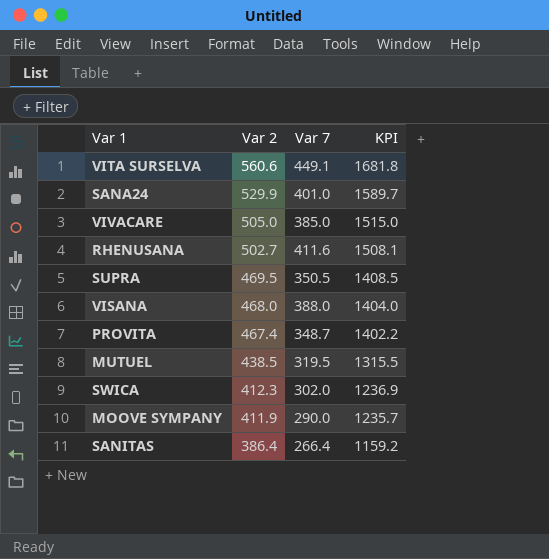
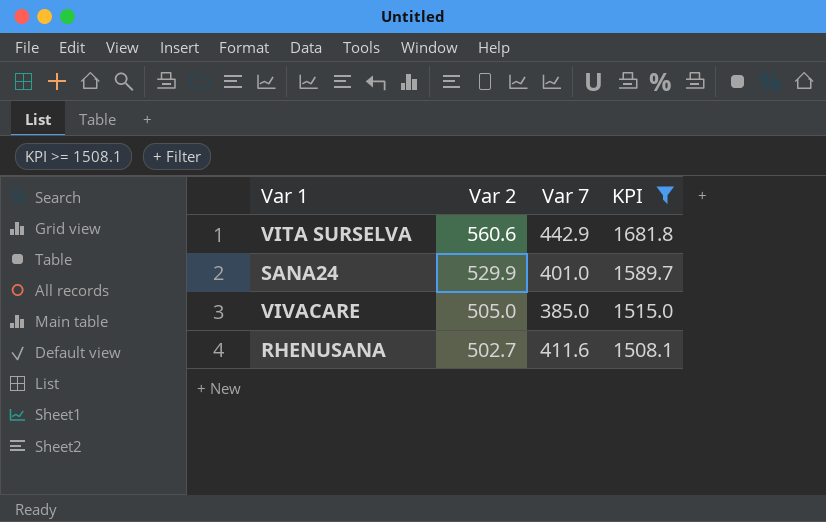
filter: none -> KPI >= 1508.1
VITA SURSELVA | Var 7: 449.1 -> 442.9

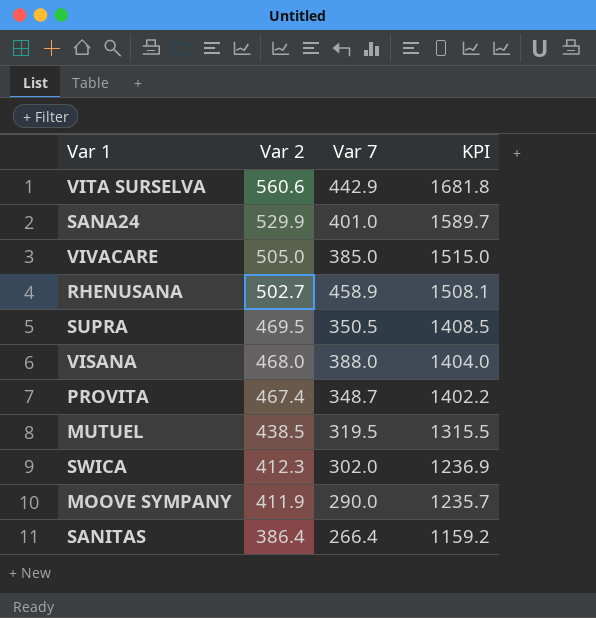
filter: KPI >= 1508.1 -> none
RHENUSANA | Var 7: 411.6 -> 458.9

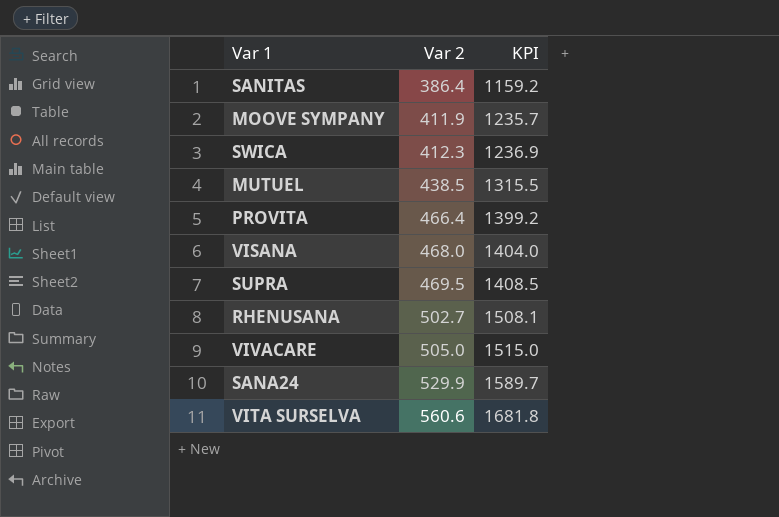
row order: Var 2 descending -> Var 2 ascending
column Var 7 | position: 3 -> none
PROVITA | Var 2: 467.4 -> 466.4
PROVITA | KPI: 1402.2 -> 1399.2

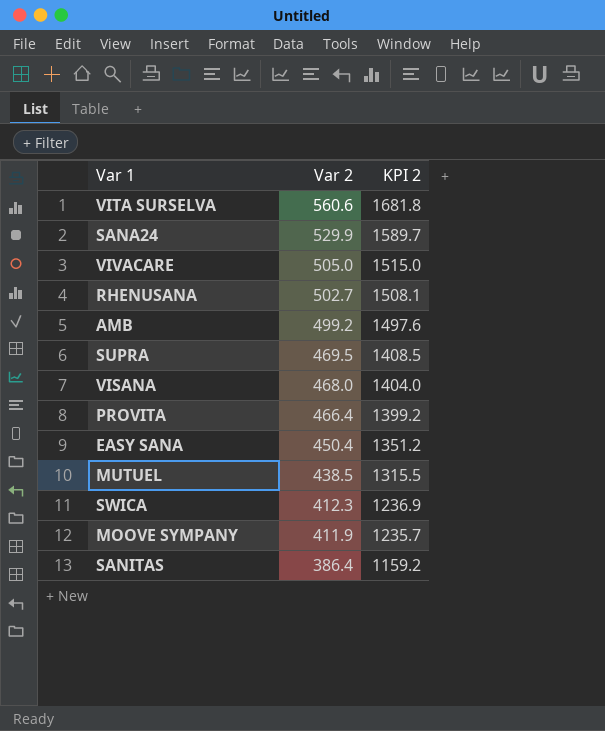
row order: Var 2 ascending -> Var 2 descending
column name: KPI -> KPI 2
row AMB: none -> 499.2 | 1497.6
row EASY SANA: none -> 450.4 | 1351.2

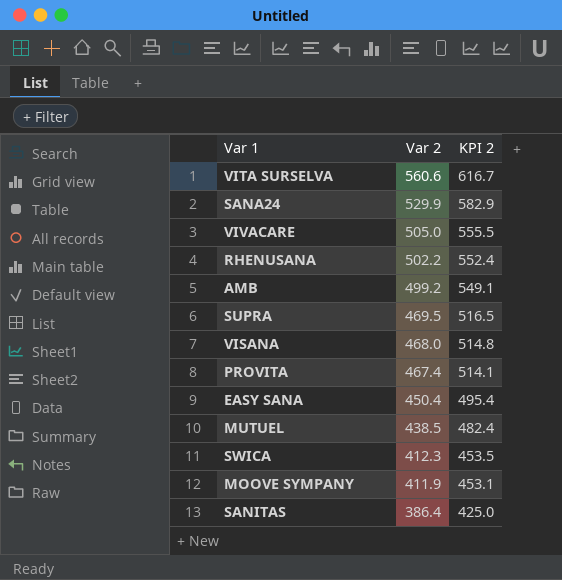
column KPI 2 | formula: [Var 2] * 3 -> [Var 2] * 1.1
RHENUSANA | Var 2: 502.7 -> 502.2
PROVITA | Var 2: 466.4 -> 467.4

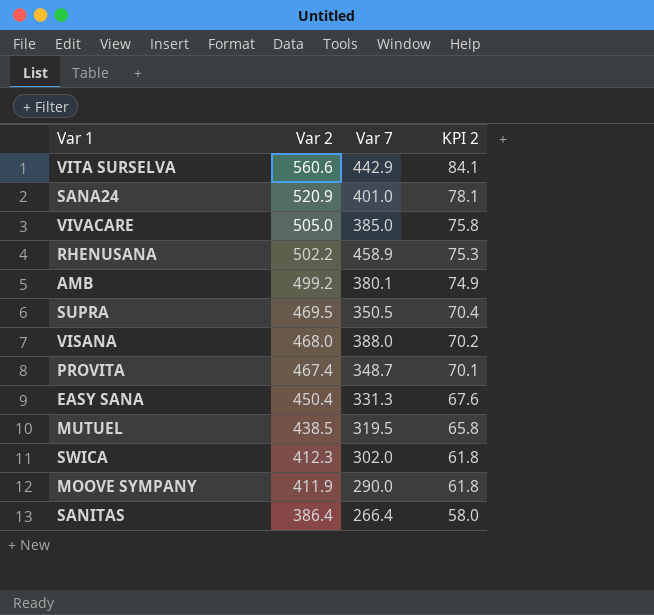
column Var 7 | position: none -> 3
column KPI 2 | formula: [Var 2] * 1.1 -> [Var 2] * 0.15
SANA24 | Var 2: 529.9 -> 520.9

